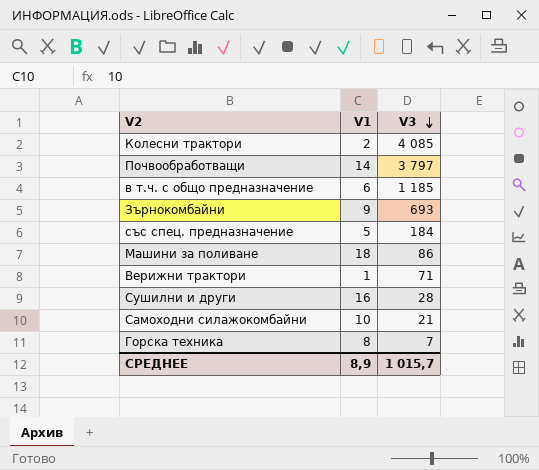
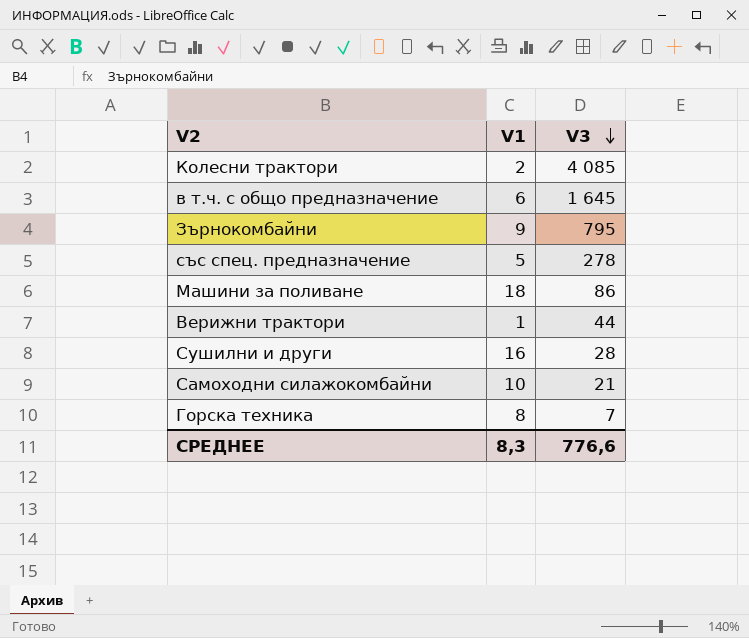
row Почвообработващи: 14 | 3 797 -> none
в т.ч. с общо предназначение | V3: 1 185 -> 1 645
Зърнокомбайни | V3: 693 -> 795
със спец. предназначение | V3: 184 -> 278
Верижни трактори | V3: 71 -> 44
СРЕДНЕЕ | V1: 8,9 -> 8,3
СРЕДНЕЕ | V3: 1 015,7 -> 776,6

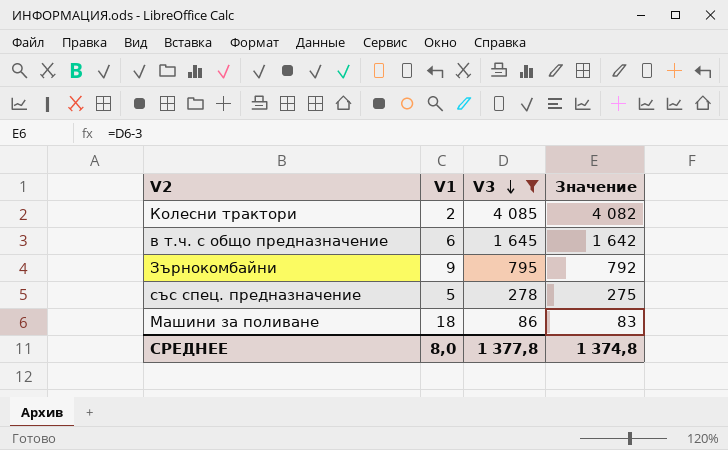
filter: none -> V3 >= 86
column Значение | formula: none -> [V3] - 3
СРЕДНЕЕ | V1: 8,3 -> 8,0
СРЕДНЕЕ | V3: 776,6 -> 1 377,8

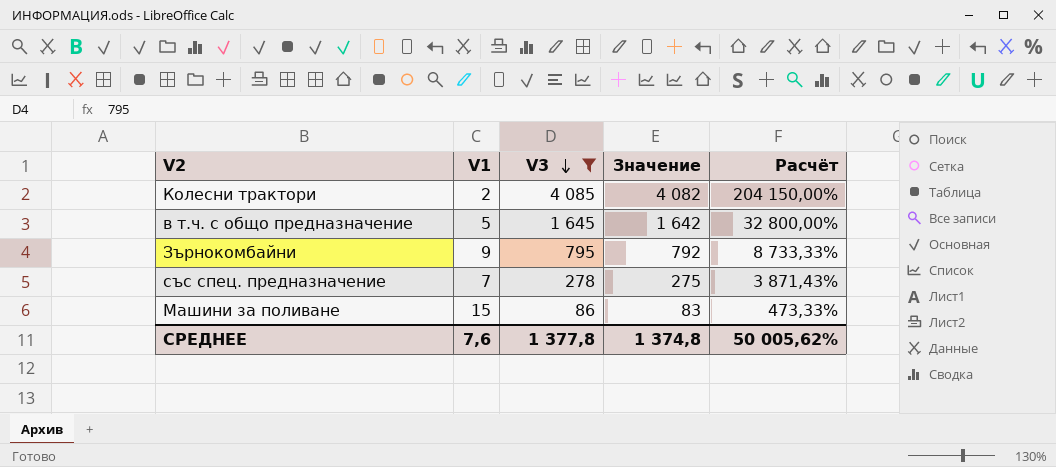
column Расчёт | formula: none -> ([V3] - [V1]) / [V1]
в т.ч. с общо предназначение | V1: 6 -> 5
със спец. предназначение | V1: 5 -> 7
Машини за поливане | V1: 18 -> 15
СРЕДНЕЕ | V1: 8,0 -> 7,6

